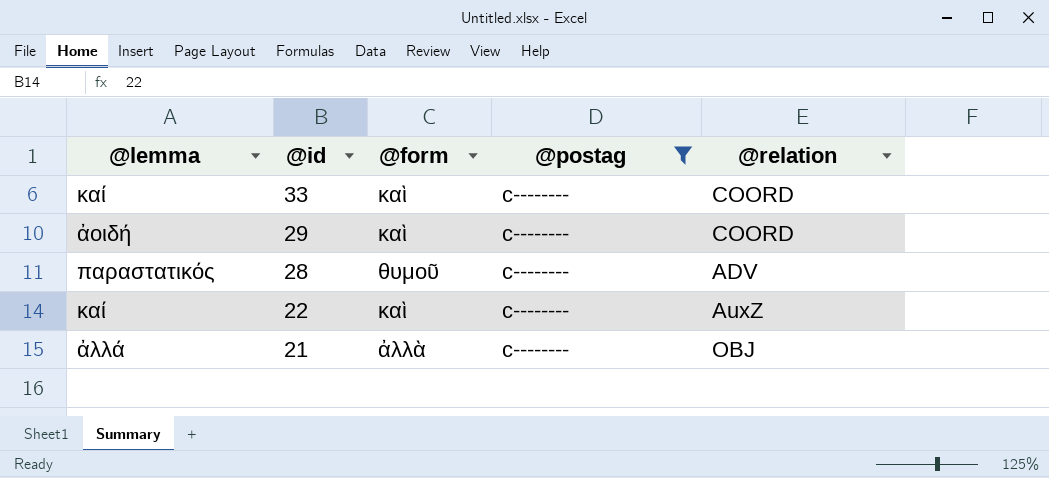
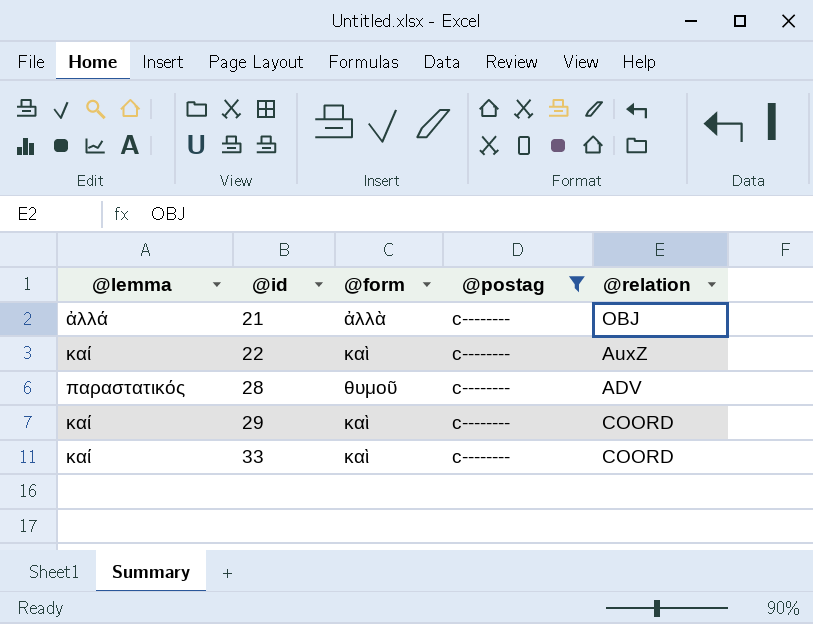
row order: @id descending -> @id ascending
29 | @lemma: ἀοιδή -> καί

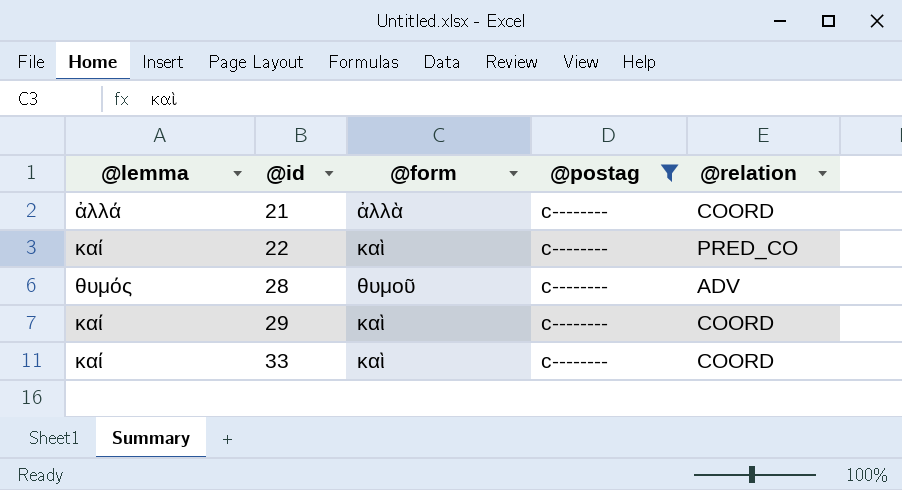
21 | @relation: OBJ -> COORD
22 | @relation: AuxZ -> PRED_CO
28 | @lemma: παραστατικός -> θυμός

